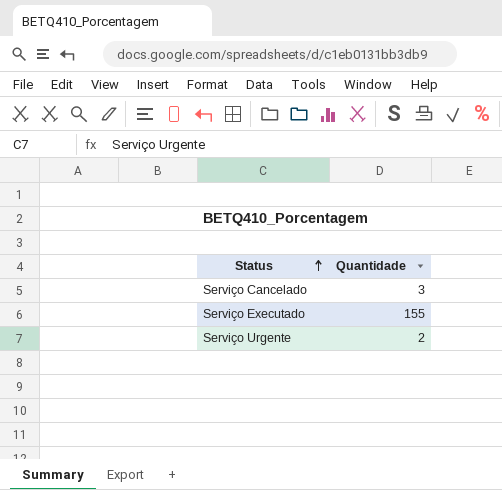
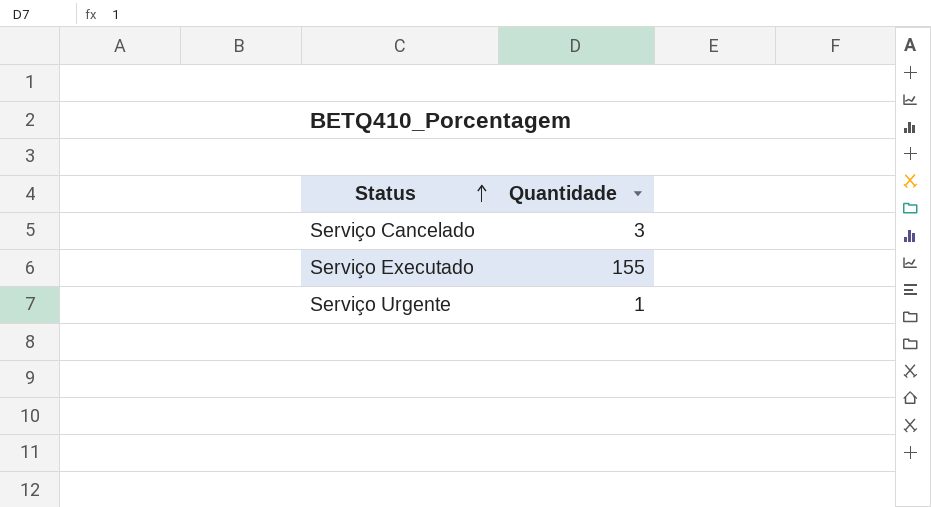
Serviço Urgente | Quantidade: 2 -> 1

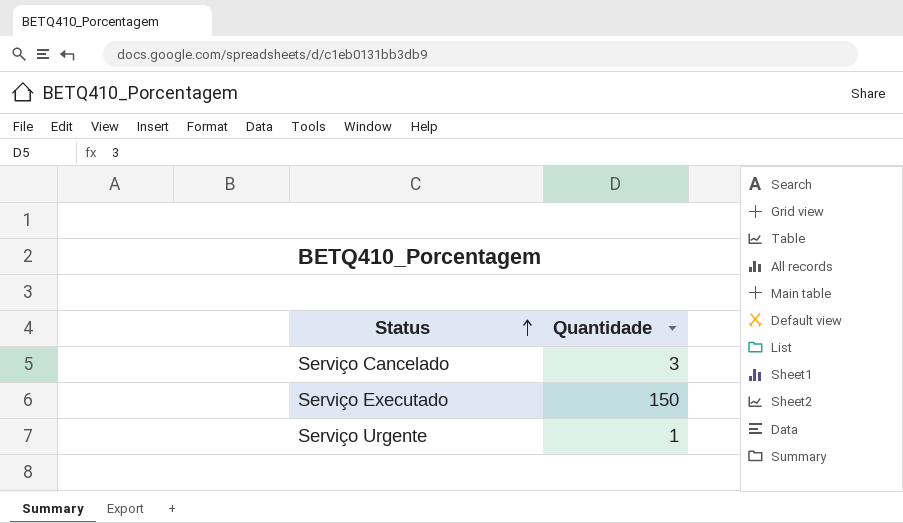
Serviço Executado | Quantidade: 155 -> 150

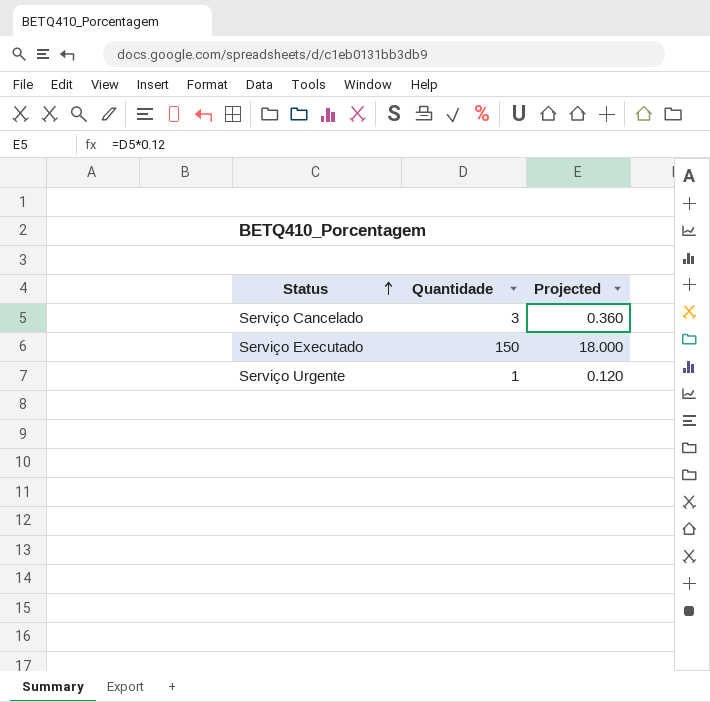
column Projected | formula: none -> [Quantidade] * 0.12

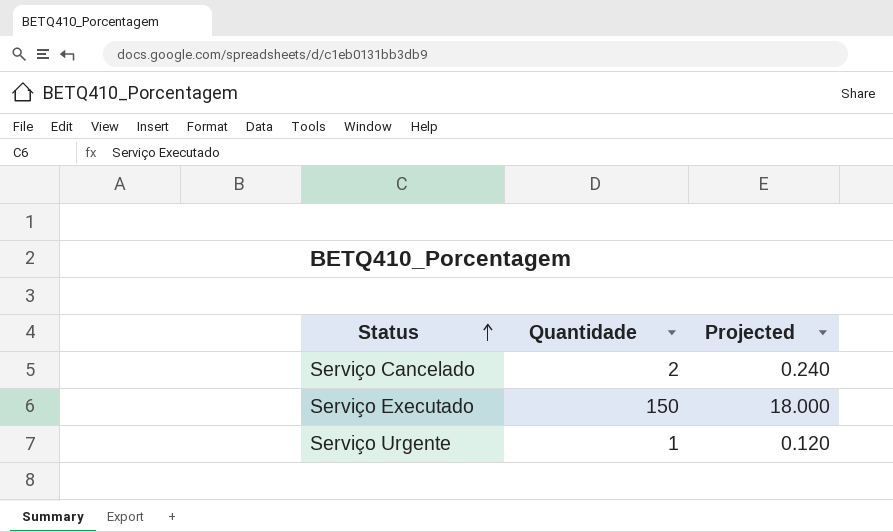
Serviço Cancelado | Quantidade: 3 -> 2
Serviço Cancelado | Projected: 0.360 -> 0.240

